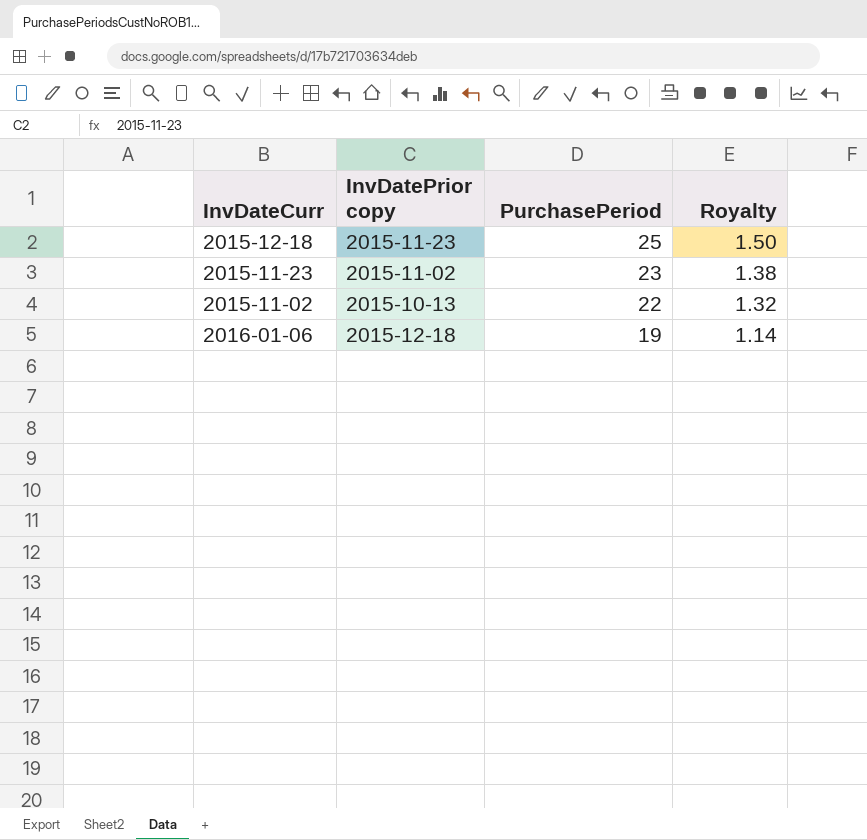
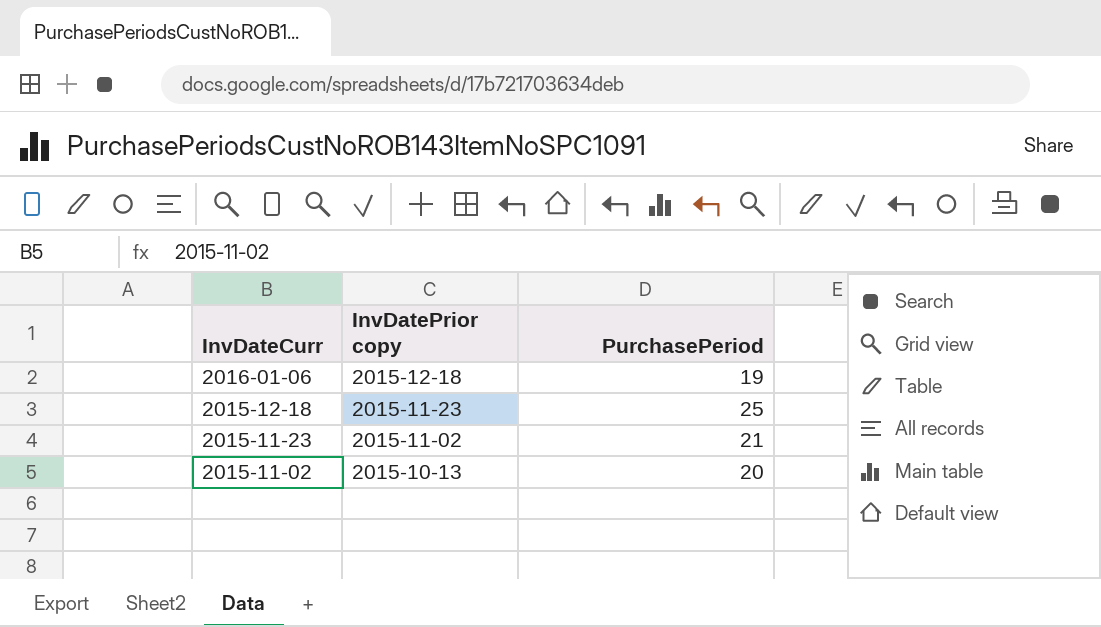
row order: PurchasePeriod descending -> InvDateCurr descending
column Royalty | formula: [PurchasePeriod] * 0.06 -> none
2015-11-23 | PurchasePeriod: 23 -> 21
2015-11-02 | PurchasePeriod: 22 -> 20

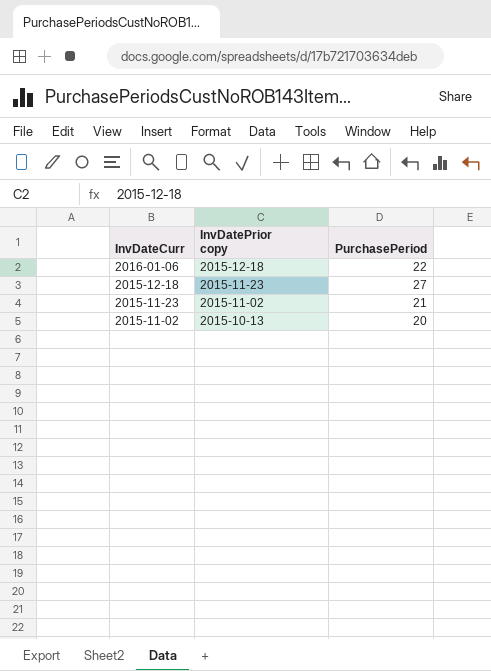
2016-01-06 | PurchasePeriod: 19 -> 22
2015-12-18 | PurchasePeriod: 25 -> 27

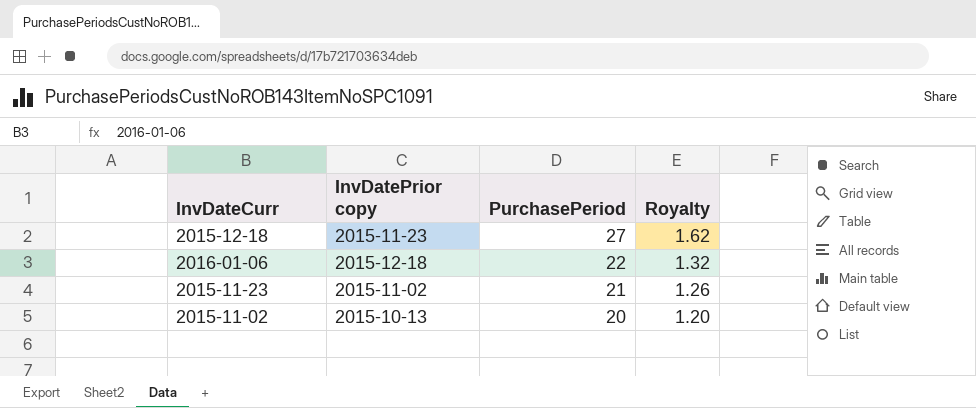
row order: InvDateCurr descending -> PurchasePeriod descending
column Royalty | formula: none -> [PurchasePeriod] * 0.06

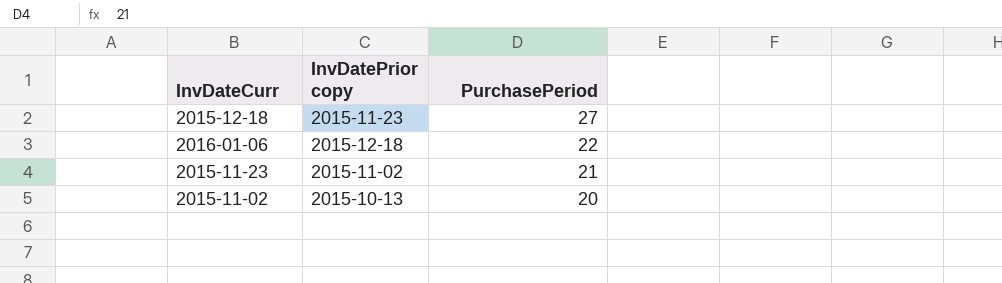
column Royalty | formula: [PurchasePeriod] * 0.06 -> none

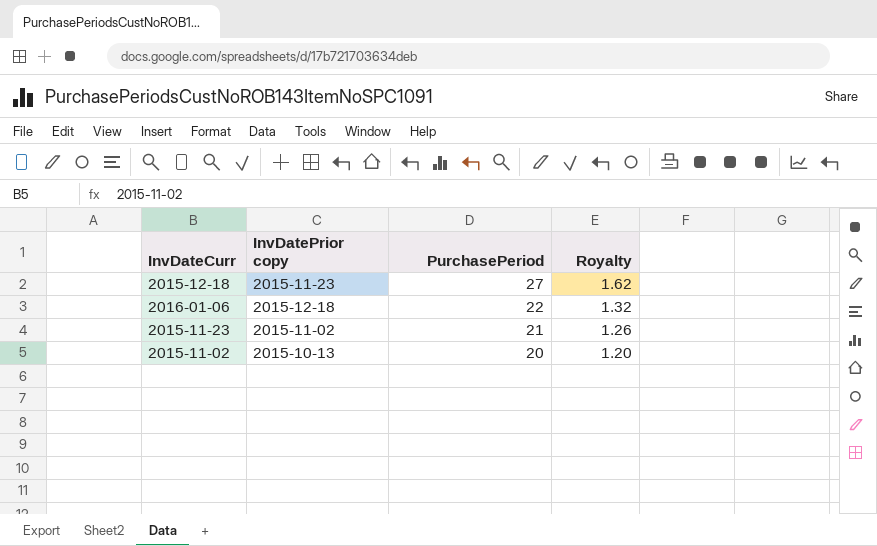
column Royalty | formula: none -> [PurchasePeriod] * 0.06

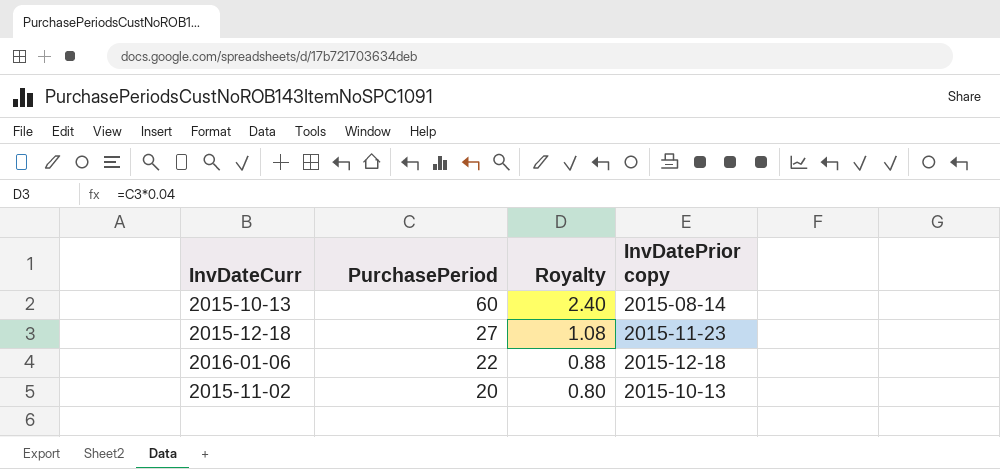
column Royalty | formula: [PurchasePeriod] * 0.06 -> [PurchasePeriod] * 0.04
column InvDatePrior copy | position: 2 -> 4
row 2015-11-23: 2015-11-02 | 21 | 1.26 -> none
row 2015-10-13: none -> 60 | 2.40 | 2015-08-14

